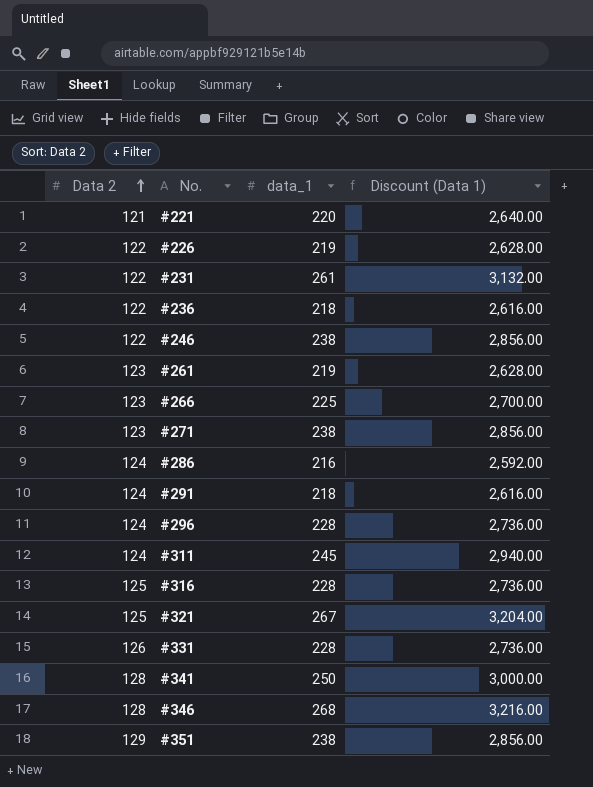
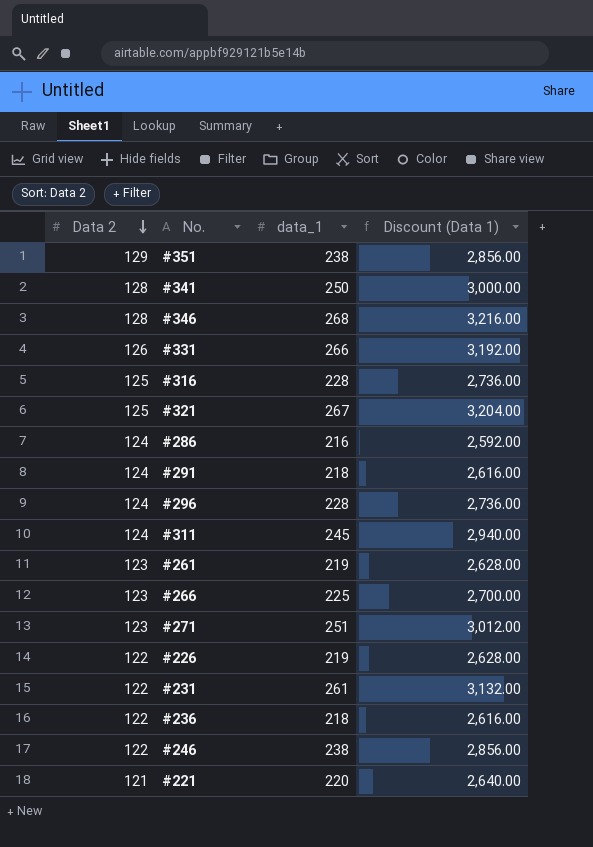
row order: Data 2 ascending -> Data 2 descending
#331 | data_1: 228 -> 266
#331 | Discount (Data 1): 2,736.00 -> 3,192.00
#271 | data_1: 238 -> 251
#271 | Discount (Data 1): 2,856.00 -> 3,012.00

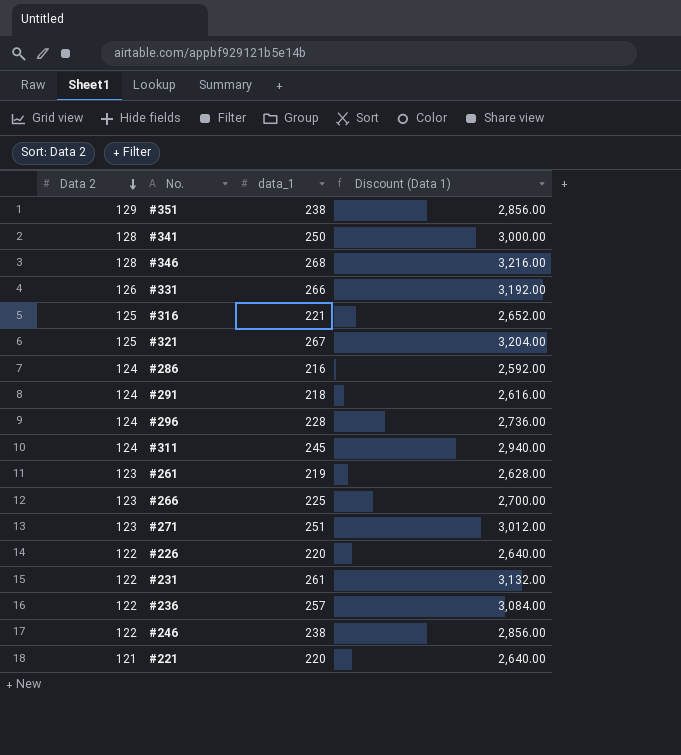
#316 | data_1: 228 -> 221
#316 | Discount (Data 1): 2,736.00 -> 2,652.00
#226 | data_1: 219 -> 220
#226 | Discount (Data 1): 2,628.00 -> 2,640.00
#236 | data_1: 218 -> 257
#236 | Discount (Data 1): 2,616.00 -> 3,084.00

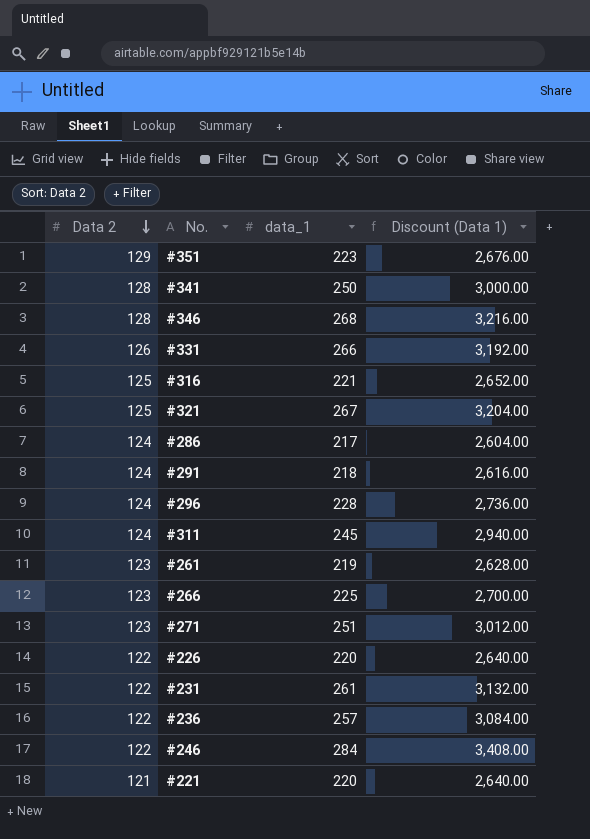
#351 | data_1: 238 -> 223
#351 | Discount (Data 1): 2,856.00 -> 2,676.00
#286 | data_1: 216 -> 217
#286 | Discount (Data 1): 2,592.00 -> 2,604.00
#246 | data_1: 238 -> 284
#246 | Discount (Data 1): 2,856.00 -> 3,408.00

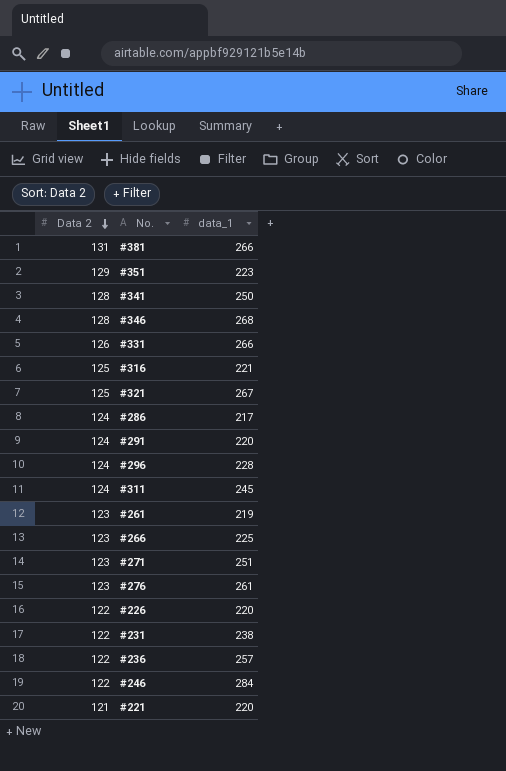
column Discount (Data 1) | formula: [data_1] * 12 -> none
row #381: none -> 131 | 266
#291 | data_1: 218 -> 220
row #276: none -> 123 | 261
#231 | data_1: 261 -> 238

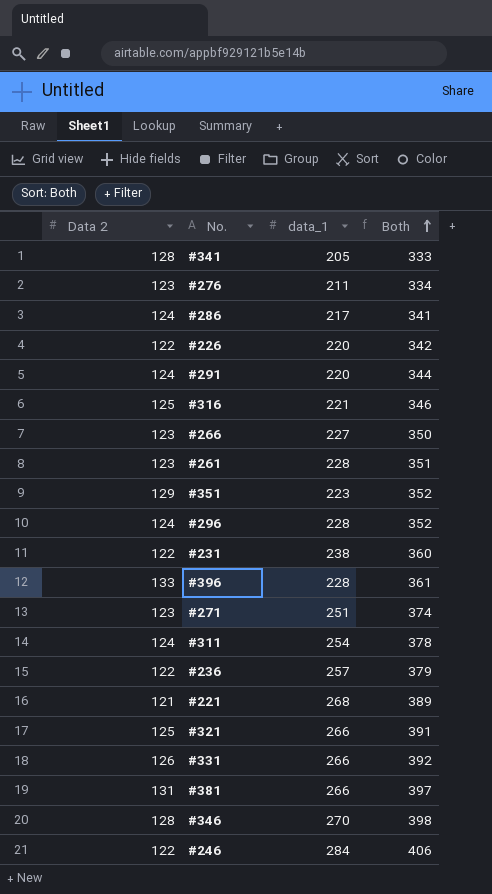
row order: Data 2 descending -> Both ascending
column Both | formula: none -> [Data 2] + [data_1]
#341 | data_1: 250 -> 205
#276 | data_1: 261 -> 211
#266 | data_1: 225 -> 227
#261 | data_1: 219 -> 228
row #396: none -> 133 | 228 | 361
#311 | data_1: 245 -> 254
#221 | data_1: 220 -> 268
#321 | data_1: 267 -> 266
#346 | data_1: 268 -> 270

